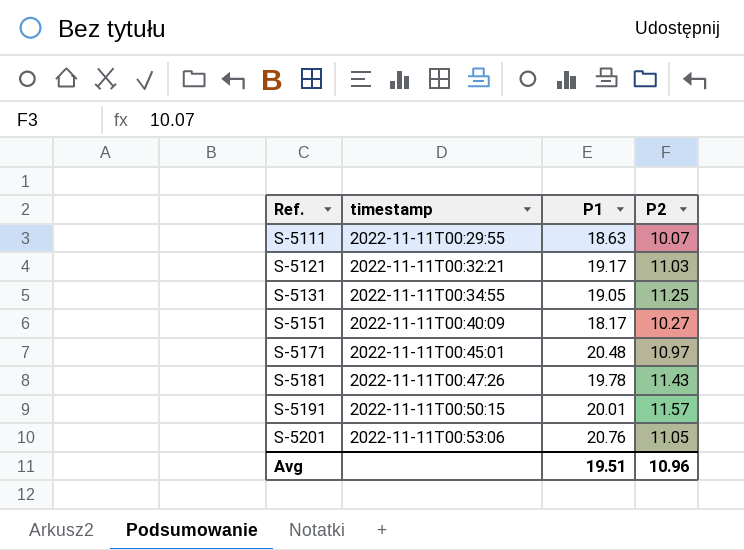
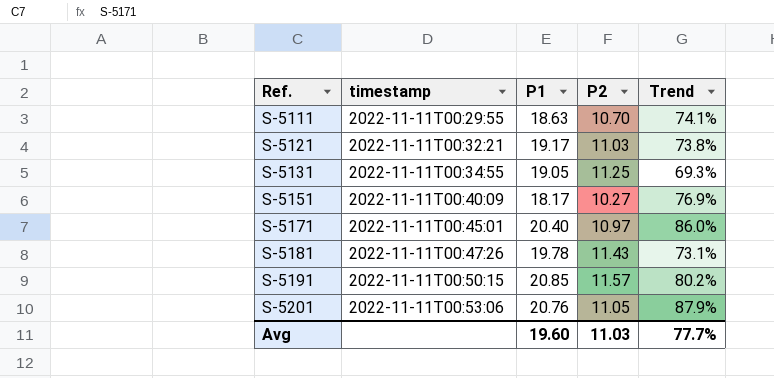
column Trend | formula: none -> ([P1] - [P2]) / [P2]
S-5111 | P2: 10.07 -> 10.70
S-5171 | P1: 20.48 -> 20.40
S-5191 | P1: 20.01 -> 20.85
Avg | P1: 19.51 -> 19.60
Avg | P2: 10.96 -> 11.03

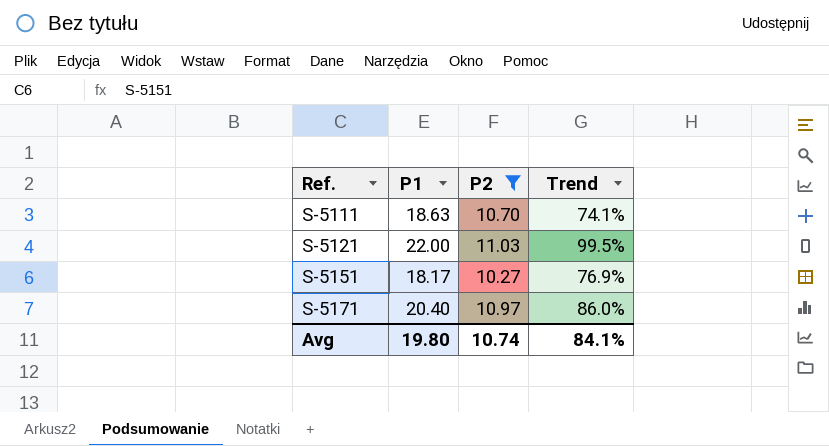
filter: none -> P2 <= 11.03
column timestamp | position: 2 -> none
S-5121 | P1: 19.17 -> 22.00
S-5121 | Trend: 73.8% -> 99.5%
Avg | P1: 19.60 -> 19.80
Avg | P2: 11.03 -> 10.74
Avg | Trend: 77.7% -> 84.1%

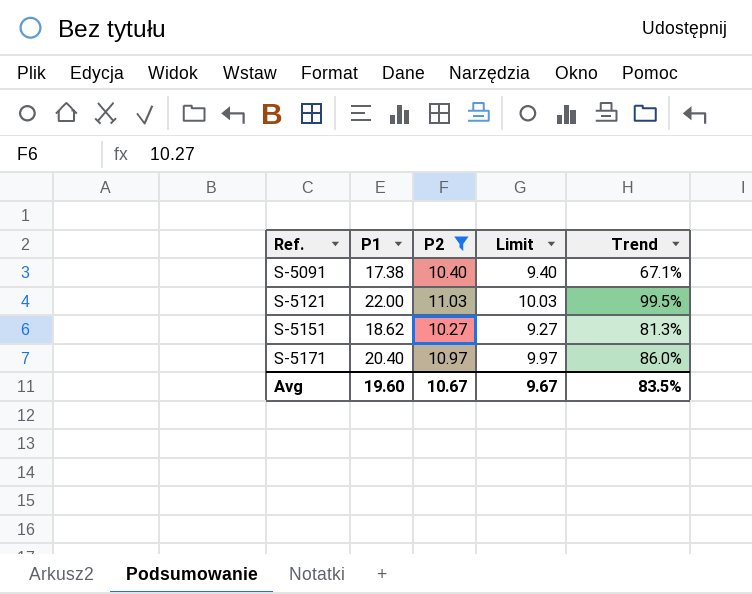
column Limit | formula: none -> [P2] - 1
row S-5111: 18.63 | 10.70 | 74.1% -> none
row S-5091: none -> 17.38 | 10.40 | 9.40 | 67.1%
S-5151 | P1: 18.17 -> 18.62
S-5151 | Trend: 76.9% -> 81.3%
Avg | P1: 19.80 -> 19.60
Avg | P2: 10.74 -> 10.67
Avg | Trend: 84.1% -> 83.5%

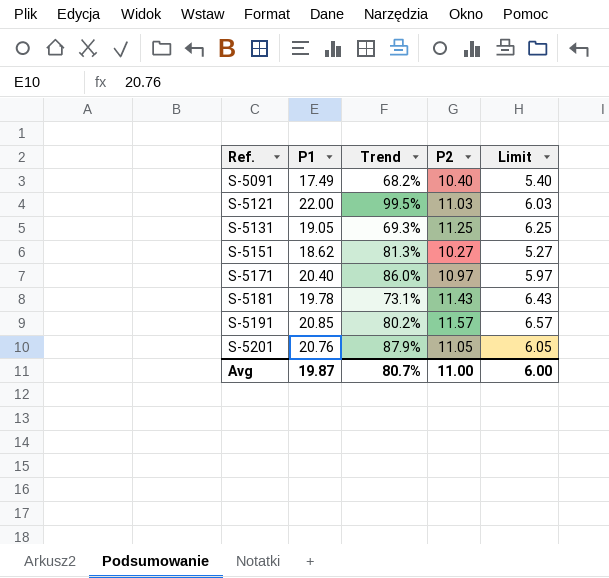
filter: P2 <= 11.03 -> none
column Trend | position: 5 -> 3
column Limit | formula: [P2] - 1 -> [P2] - 5
S-5091 | P1: 17.38 -> 17.49
S-5091 | Trend: 67.1% -> 68.2%
Avg | P1: 19.60 -> 19.87
Avg | Trend: 83.5% -> 80.7%
Avg | P2: 10.67 -> 11.00
Avg | Limit: 9.67 -> 6.00

